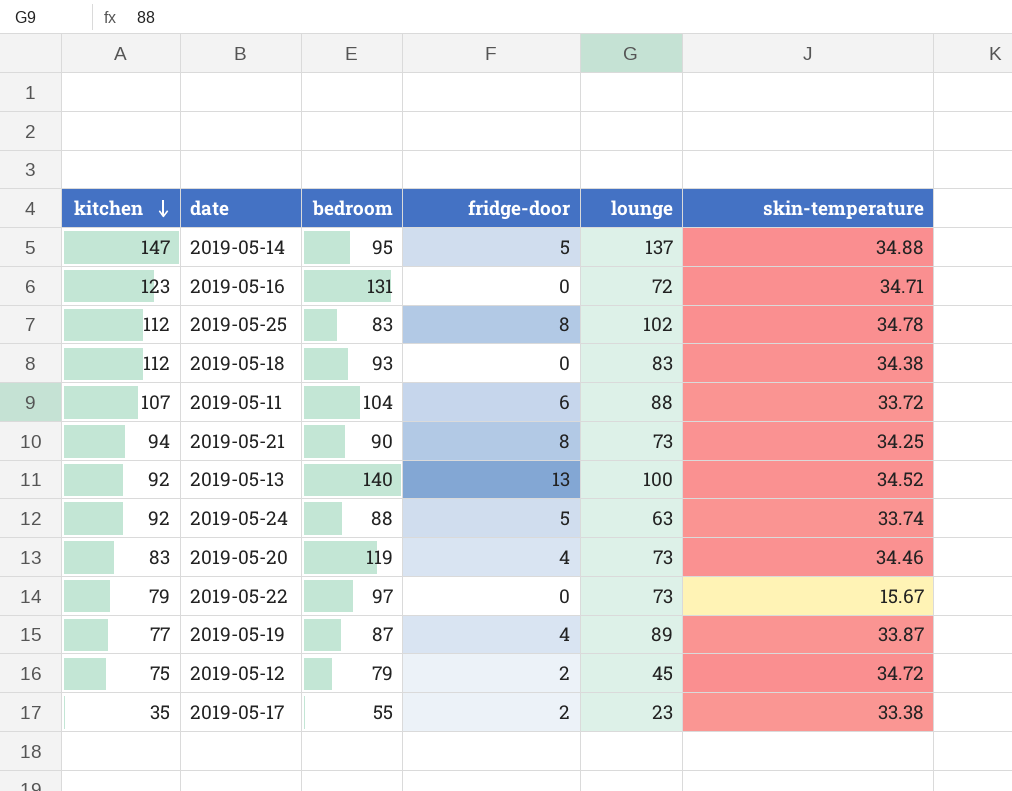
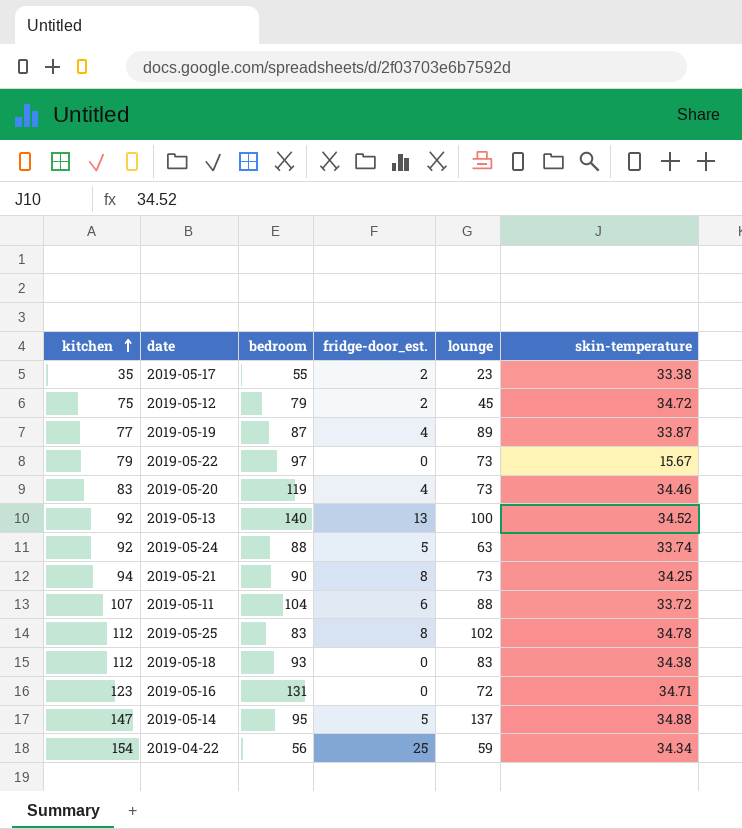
row order: kitchen descending -> kitchen ascending
column name: fridge-door -> fridge-door_est.
row 2019-04-22: none -> 154 | 56 | 25 | 59 | 34.34

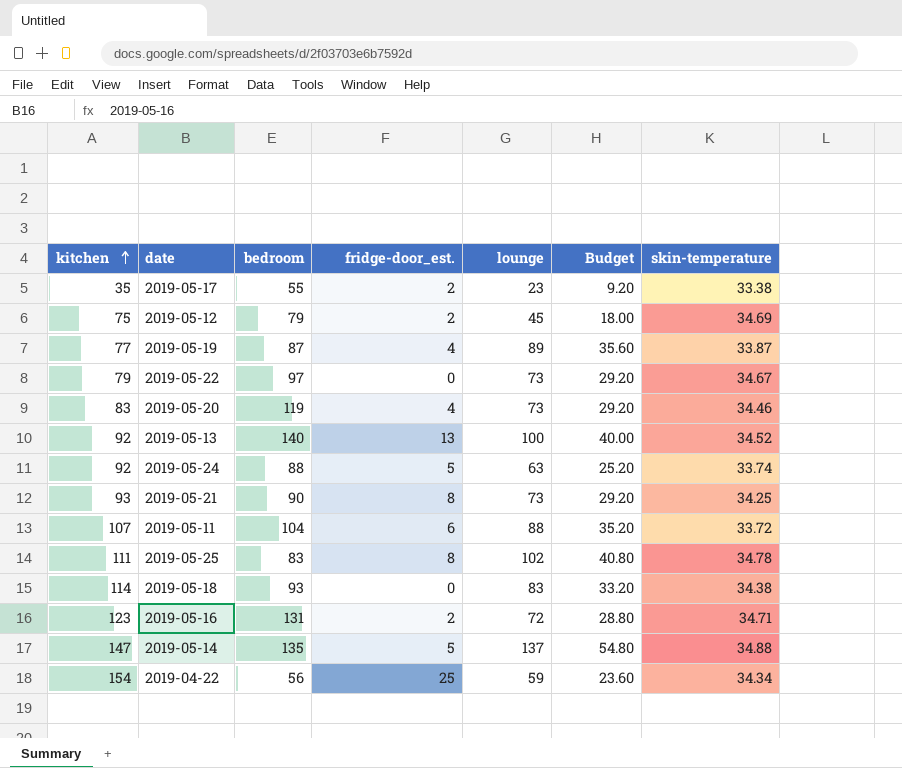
column Budget | formula: none -> [lounge] * 0.4
2019-05-12 | skin-temperature: 34.72 -> 34.69
2019-05-22 | skin-temperature: 15.67 -> 34.67
2019-05-21 | kitchen: 94 -> 93
2019-05-25 | kitchen: 112 -> 111
2019-05-18 | kitchen: 112 -> 114
2019-05-16 | fridge-door_est.: 0 -> 2
2019-05-14 | bedroom: 95 -> 135

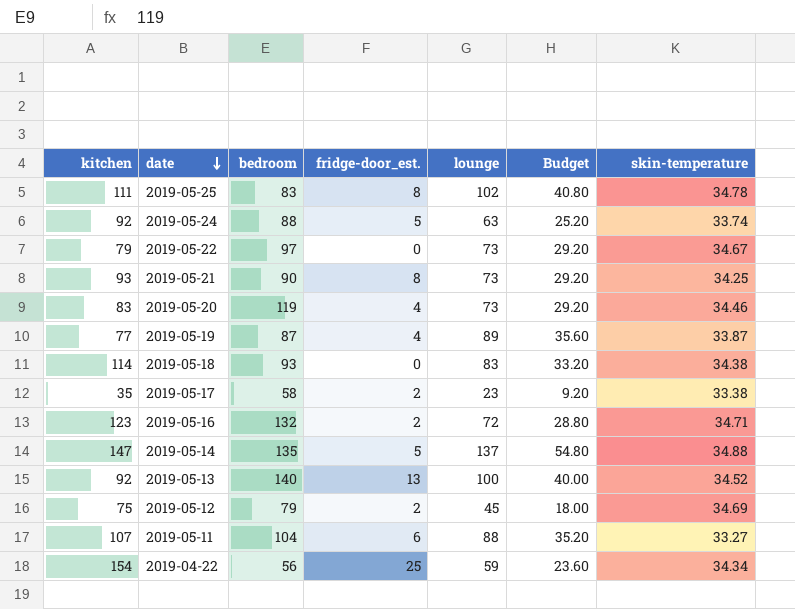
row order: kitchen ascending -> date descending
2019-05-17 | bedroom: 55 -> 58
2019-05-16 | bedroom: 131 -> 132
2019-05-11 | skin-temperature: 33.72 -> 33.27

